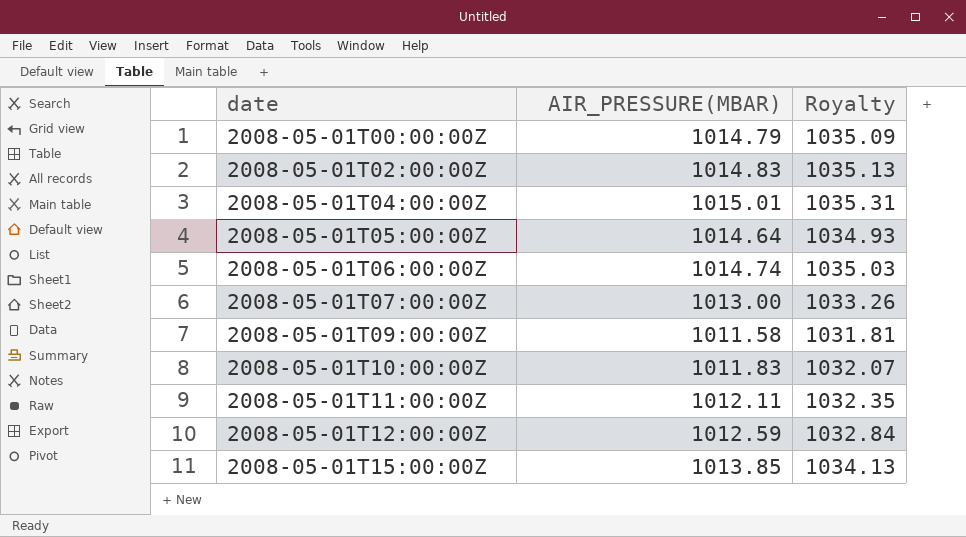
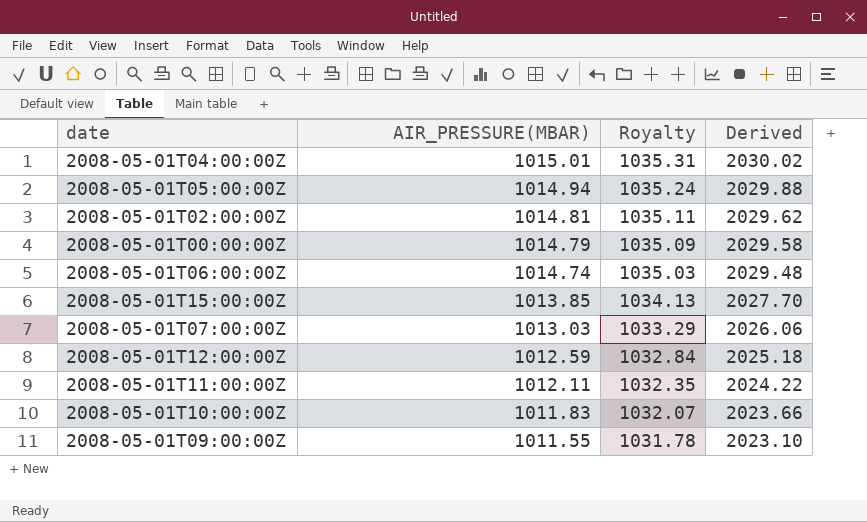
row order: date ascending -> AIR_PRESSURE(MBAR) descending
column Derived | formula: none -> [AIR_PRESSURE(MBAR)] * 2
2008-05-01T05:00:00Z | AIR_PRESSURE(MBAR): 1014.64 -> 1014.94
2008-05-01T05:00:00Z | Royalty: 1034.93 -> 1035.24
2008-05-01T02:00:00Z | AIR_PRESSURE(MBAR): 1014.83 -> 1014.81
2008-05-01T02:00:00Z | Royalty: 1035.13 -> 1035.11
2008-05-01T07:00:00Z | AIR_PRESSURE(MBAR): 1013.00 -> 1013.03
2008-05-01T07:00:00Z | Royalty: 1033.26 -> 1033.29
2008-05-01T09:00:00Z | AIR_PRESSURE(MBAR): 1011.58 -> 1011.55
2008-05-01T09:00:00Z | Royalty: 1031.81 -> 1031.78

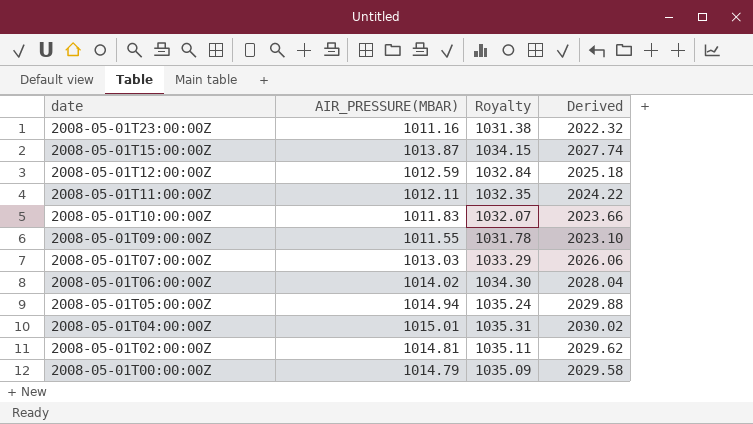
row order: AIR_PRESSURE(MBAR) descending -> date descending
row 2008-05-01T23:00:00Z: none -> 1011.16 | 1031.38 | 2022.32
2008-05-01T15:00:00Z | AIR_PRESSURE(MBAR): 1013.85 -> 1013.87
2008-05-01T15:00:00Z | Royalty: 1034.13 -> 1034.15
2008-05-01T15:00:00Z | Derived: 2027.70 -> 2027.74
2008-05-01T06:00:00Z | AIR_PRESSURE(MBAR): 1014.74 -> 1014.02
2008-05-01T06:00:00Z | Royalty: 1035.03 -> 1034.30
2008-05-01T06:00:00Z | Derived: 2029.48 -> 2028.04

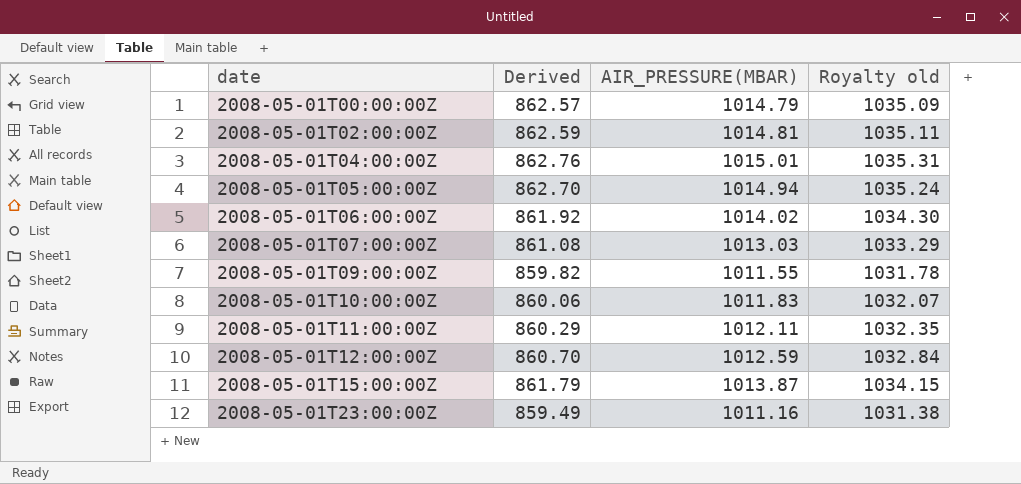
row order: date descending -> date ascending
column Derived | formula: [AIR_PRESSURE(MBAR)] * 2 -> [AIR_PRESSURE(MBAR)] * 0.85
column Derived | position: 4 -> 2
column name: Royalty -> Royalty old

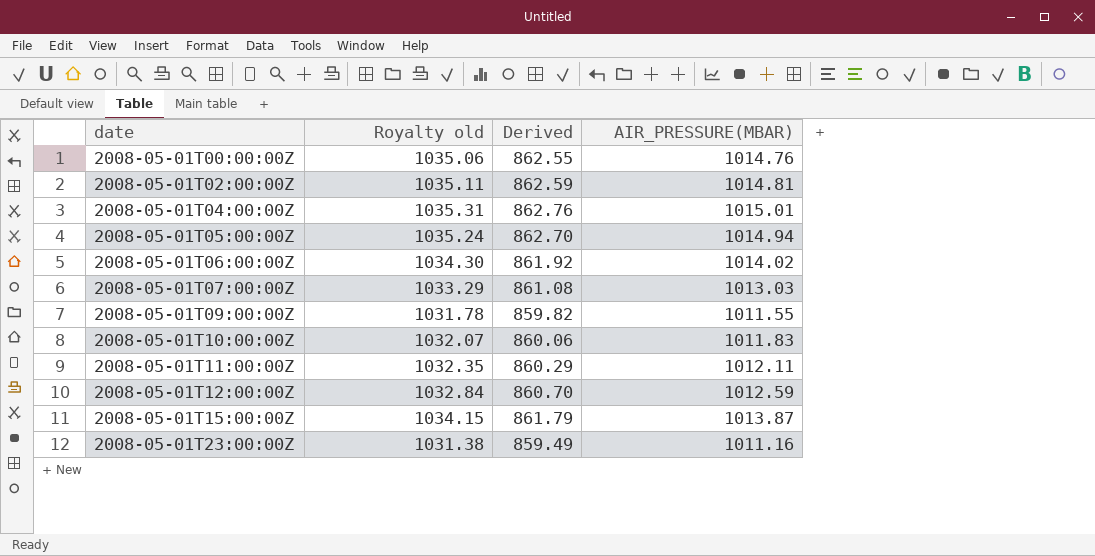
column Royalty old | position: 4 -> 2
2008-05-01T00:00:00Z | Royalty old: 1035.09 -> 1035.06
2008-05-01T00:00:00Z | Derived: 862.57 -> 862.55
2008-05-01T00:00:00Z | AIR_PRESSURE(MBAR): 1014.79 -> 1014.76

